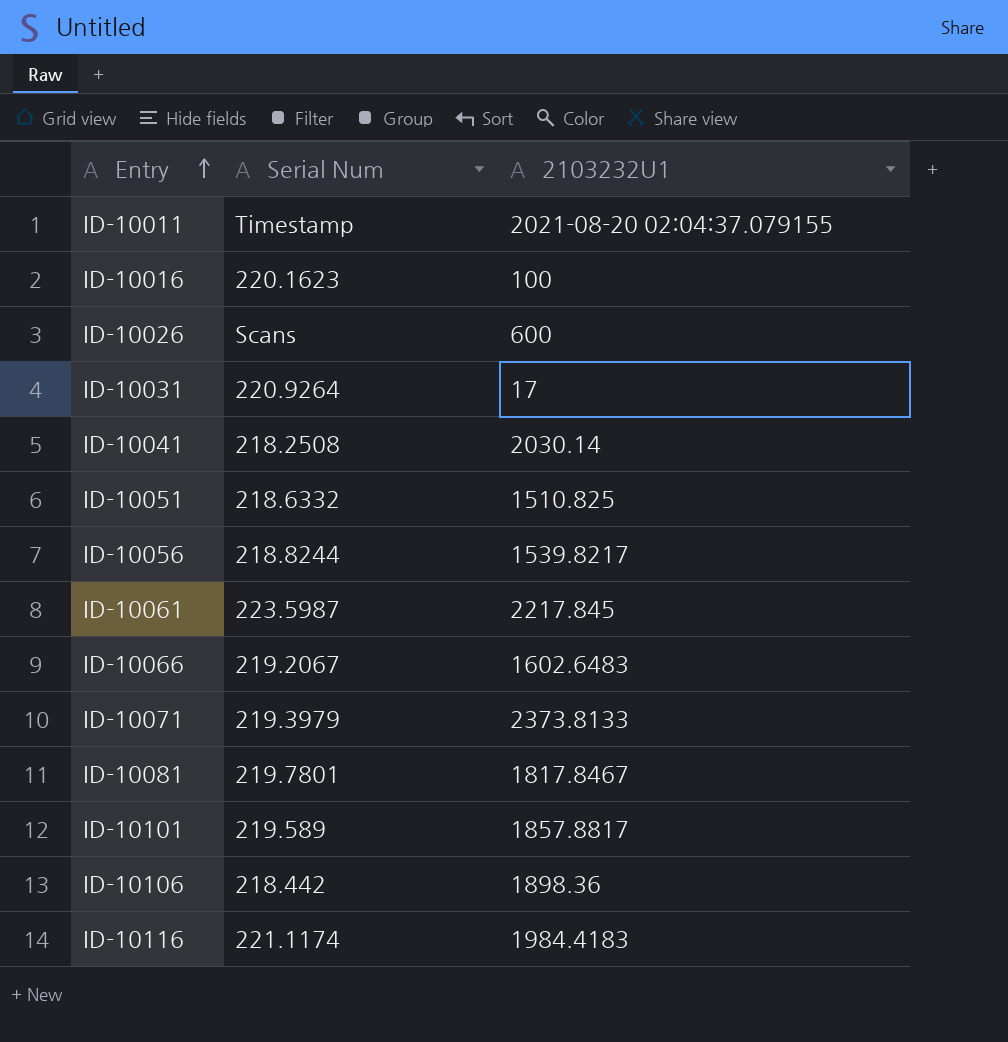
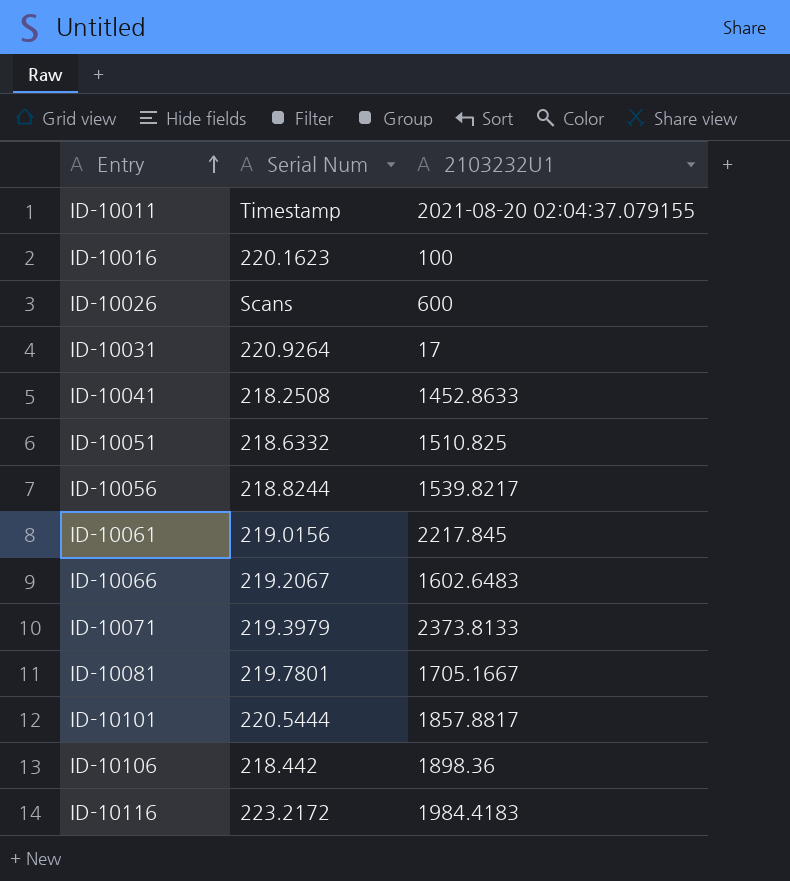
ID-10041 | 2103232U1: 2030.14 -> 1452.8633
ID-10061 | Serial Num: 223.5987 -> 219.0156
ID-10081 | 2103232U1: 1817.8467 -> 1705.1667
ID-10101 | Serial Num: 219.589 -> 220.5444
ID-10116 | Serial Num: 221.1174 -> 223.2172

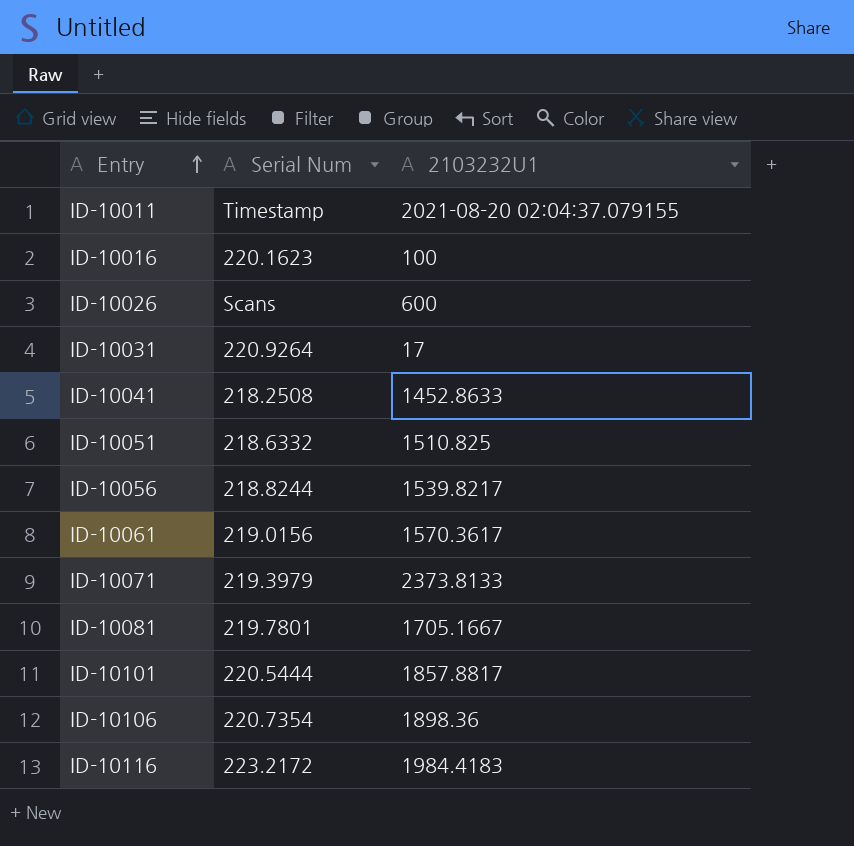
row ID-10066: 219.2067 | 1602.6483 -> none
ID-10061 | 2103232U1: 2217.845 -> 1570.3617
ID-10106 | Serial Num: 218.442 -> 220.7354

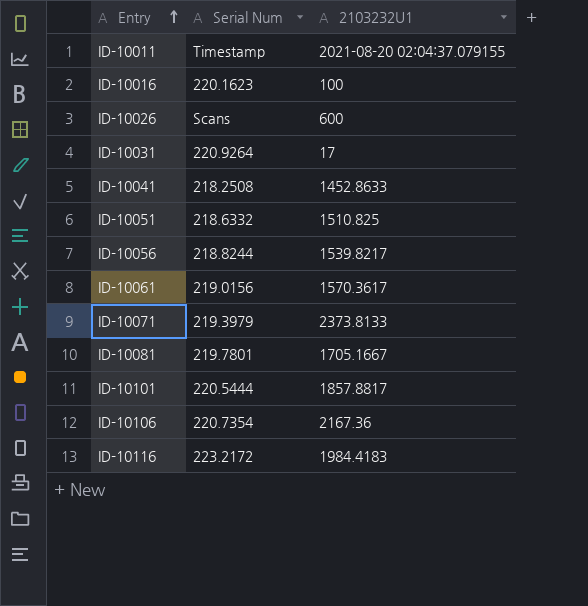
ID-10106 | 2103232U1: 1898.36 -> 2167.36

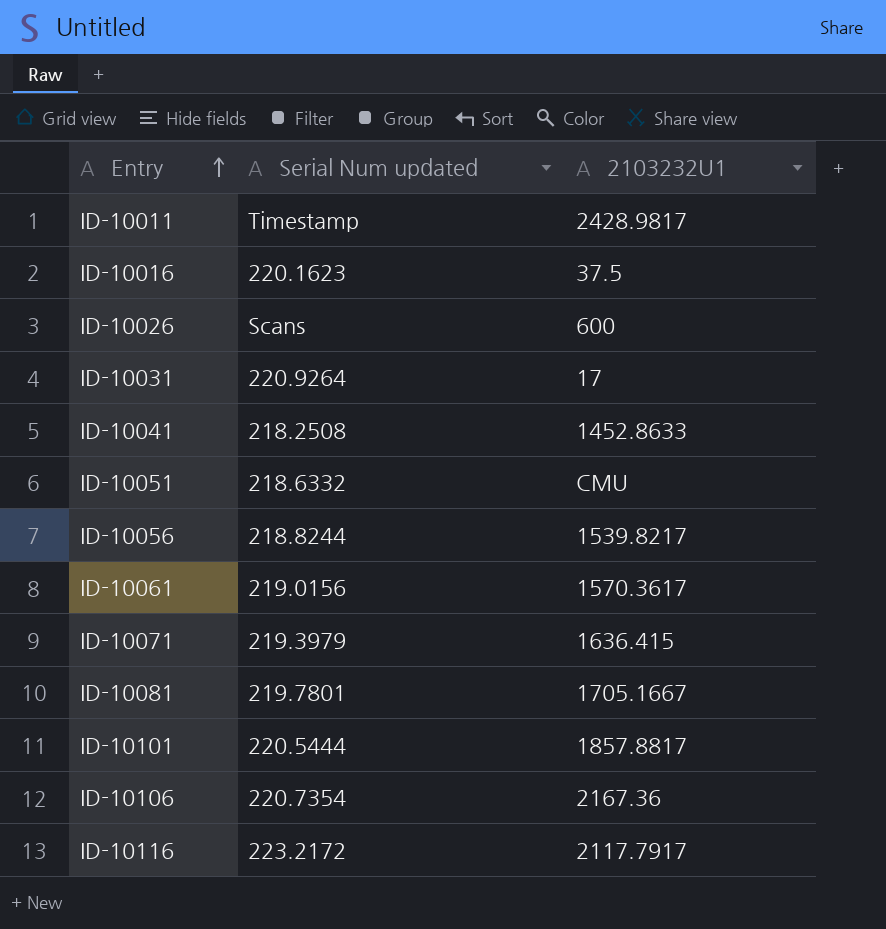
column name: Serial Num -> Serial Num updated
ID-10011 | 2103232U1: 2021-08-20 02:04:37.079155 -> 2428.9817
ID-10016 | 2103232U1: 100 -> 37.5
ID-10051 | 2103232U1: 1510.825 -> CMU
ID-10071 | 2103232U1: 2373.8133 -> 1636.415
ID-10116 | 2103232U1: 1984.4183 -> 2117.7917

